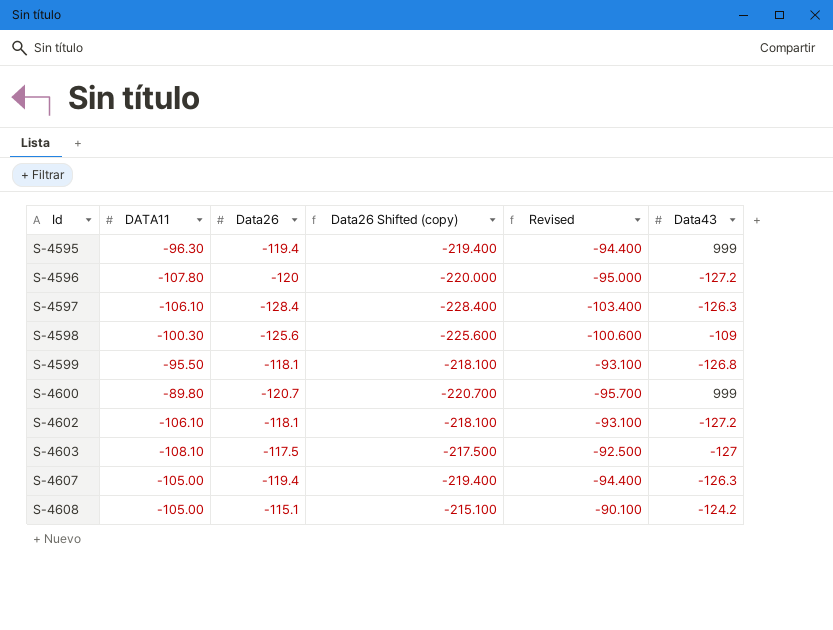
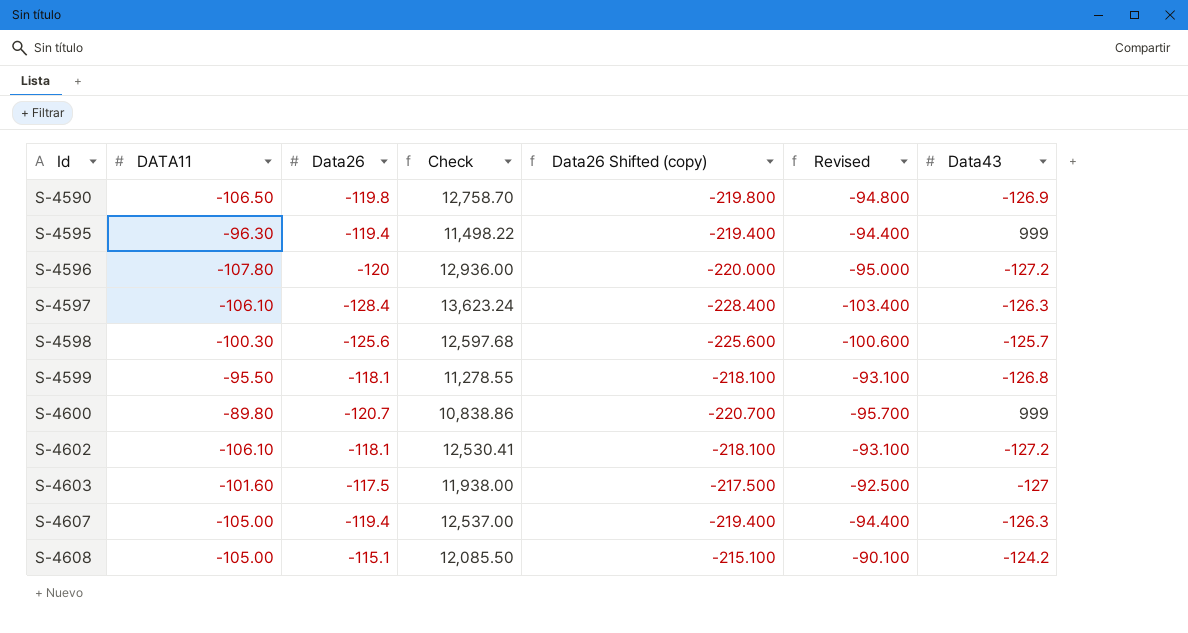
column Check | formula: none -> [DATA11] * [Data26]
row S-4590: none -> -106.50 | -119.8 | 12,758.70 | -219.800 | -94.800 | -126.9
S-4598 | Data43: -109 -> -125.7
S-4603 | DATA11: -108.10 -> -101.60

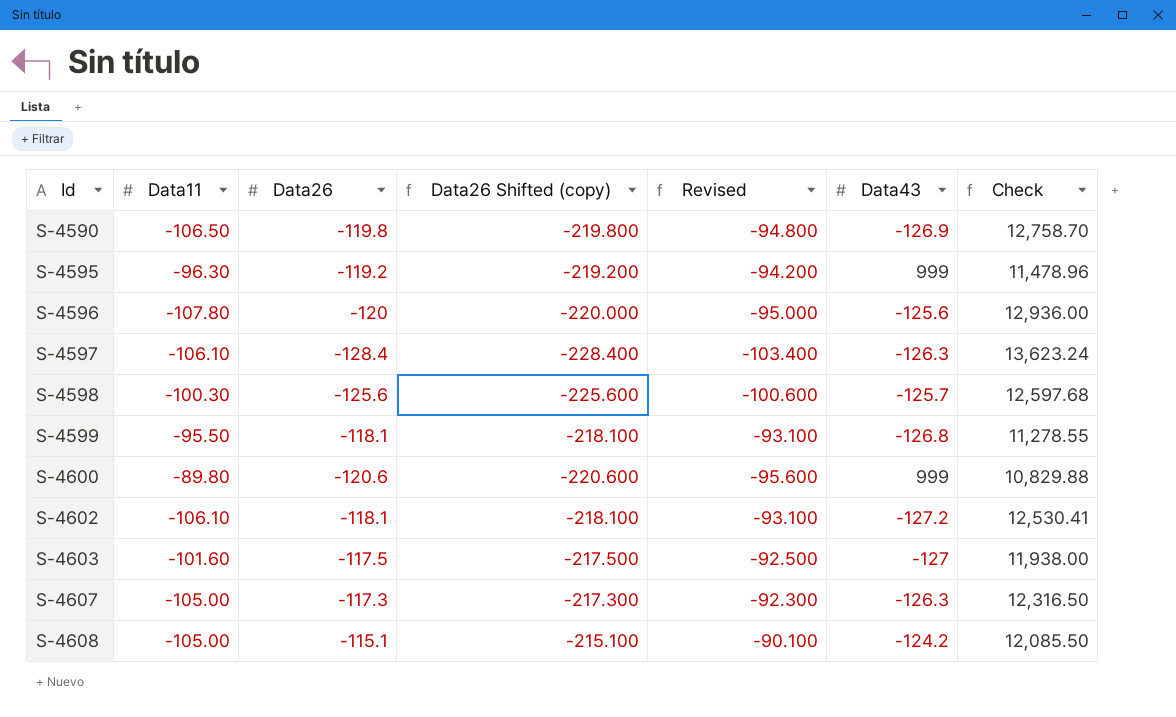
column name: DATA11 -> Data11
column Check | position: 4 -> 7
S-4595 | Data26: -119.4 -> -119.2
S-4595 | Data26 Shifted (copy): -219.400 -> -219.200
S-4595 | Revised: -94.400 -> -94.200
S-4595 | Check: 11,498.22 -> 11,478.96
S-4596 | Data43: -127.2 -> -125.6
S-4600 | Data26: -120.7 -> -120.6
S-4600 | Data26 Shifted (copy): -220.700 -> -220.600
S-4600 | Revised: -95.700 -> -95.600
S-4600 | Check: 10,838.86 -> 10,829.88
S-4607 | Data26: -119.4 -> -117.3
S-4607 | Data26 Shifted (copy): -219.400 -> -217.300
S-4607 | Revised: -94.400 -> -92.300
S-4607 | Check: 12,537.00 -> 12,316.50

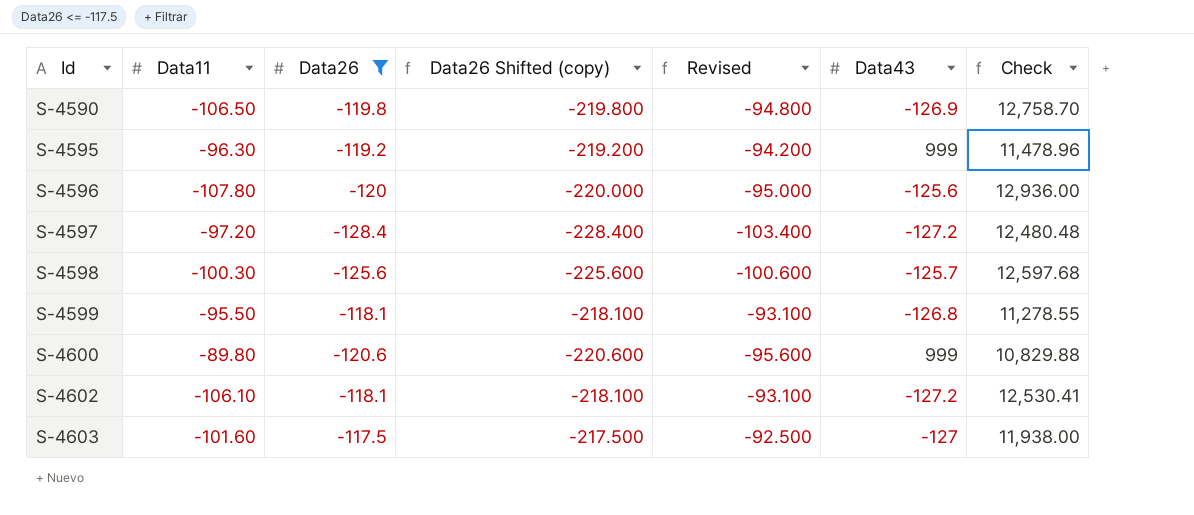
filter: none -> Data26 <= -117.5
S-4597 | Data11: -106.10 -> -97.20
S-4597 | Data43: -126.3 -> -127.2
S-4597 | Check: 13,623.24 -> 12,480.48

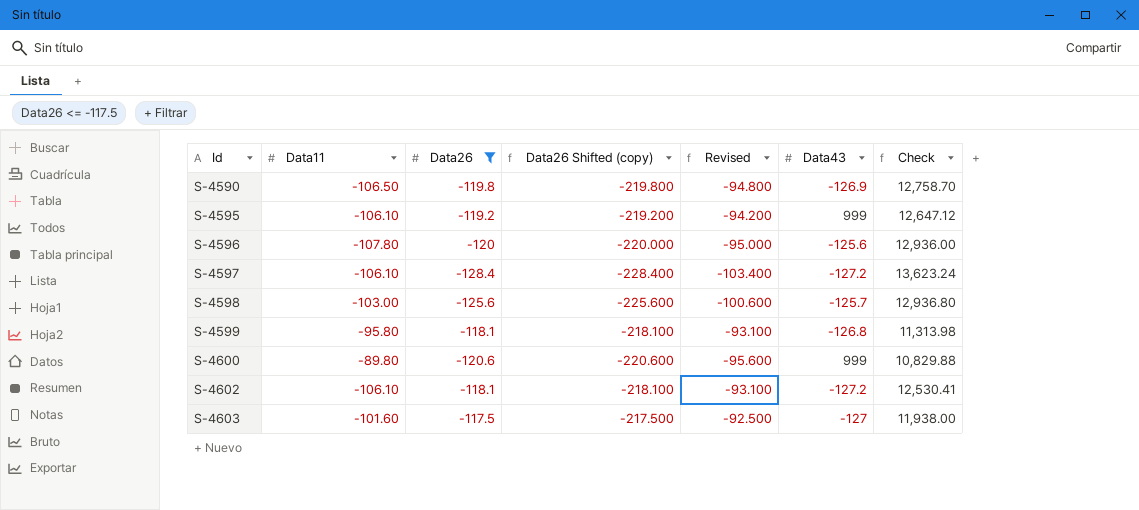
S-4595 | Data11: -96.30 -> -106.10
S-4595 | Check: 11,478.96 -> 12,647.12
S-4597 | Data11: -97.20 -> -106.10
S-4597 | Check: 12,480.48 -> 13,623.24
S-4598 | Data11: -100.30 -> -103.00
S-4598 | Check: 12,597.68 -> 12,936.80
S-4599 | Data11: -95.50 -> -95.80
S-4599 | Check: 11,278.55 -> 11,313.98

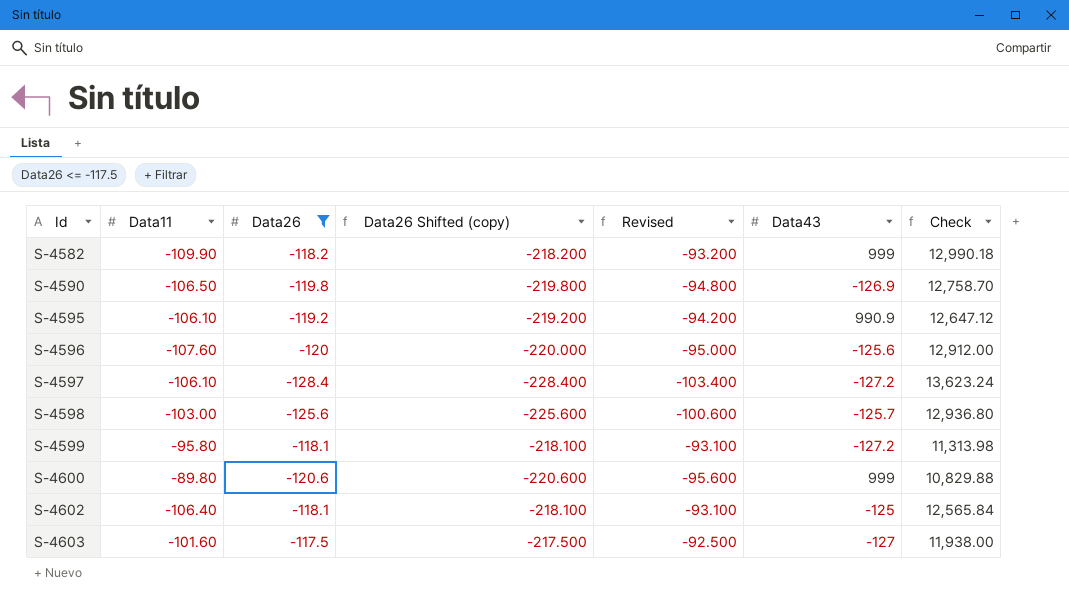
row S-4582: none -> -109.90 | -118.2 | -218.200 | -93.200 | 999 | 12,990.18
S-4595 | Data43: 999 -> 990.9
S-4596 | Data11: -107.80 -> -107.60
S-4596 | Check: 12,936.00 -> 12,912.00
S-4599 | Data43: -126.8 -> -127.2
S-4602 | Data11: -106.10 -> -106.40
S-4602 | Data43: -127.2 -> -125
S-4602 | Check: 12,530.41 -> 12,565.84

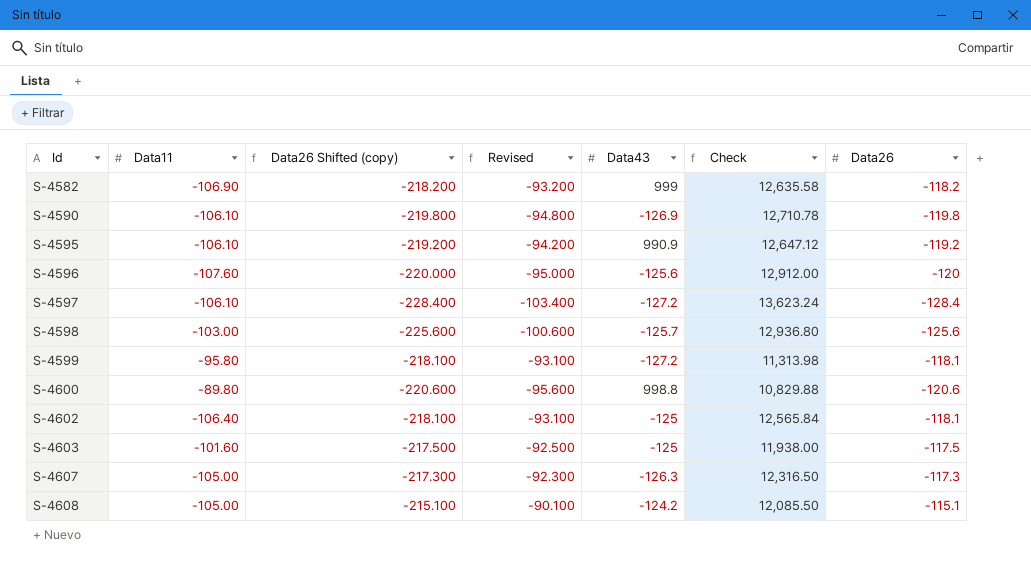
filter: Data26 <= -117.5 -> none
column Data26 | position: 3 -> 7
S-4582 | Data11: -109.90 -> -106.90
S-4582 | Check: 12,990.18 -> 12,635.58
S-4590 | Data11: -106.50 -> -106.10
S-4590 | Check: 12,758.70 -> 12,710.78
S-4600 | Data43: 999 -> 998.8
S-4603 | Data43: -127 -> -125

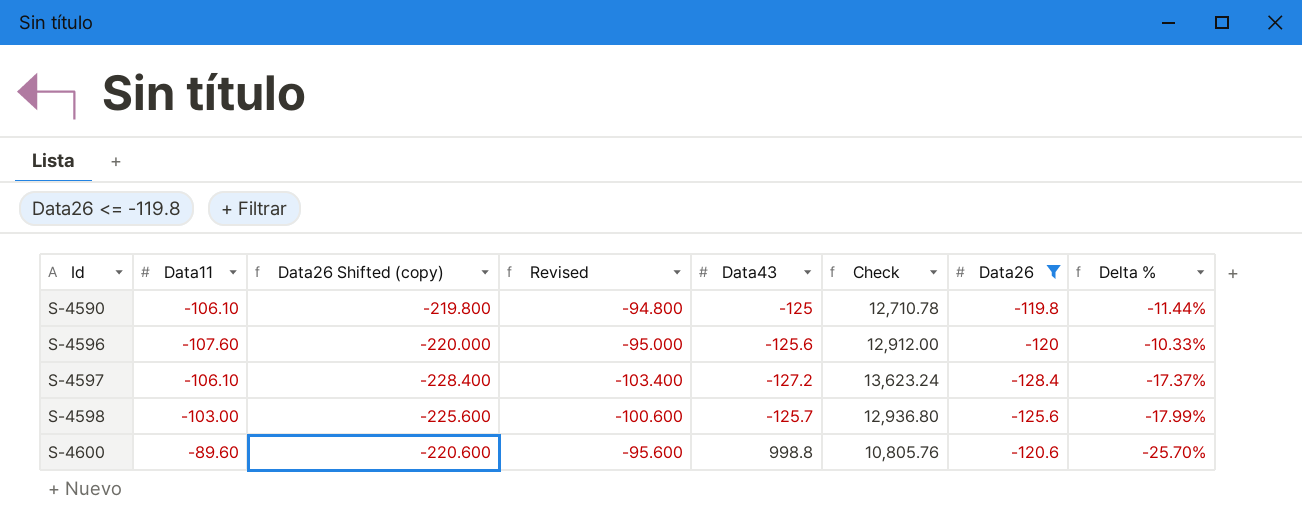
filter: none -> Data26 <= -119.8
column Delta % | formula: none -> ([Data11] - [Data26]) / [Data26]
S-4590 | Data43: -126.9 -> -125
S-4600 | Data11: -89.80 -> -89.60
S-4600 | Check: 10,829.88 -> 10,805.76

